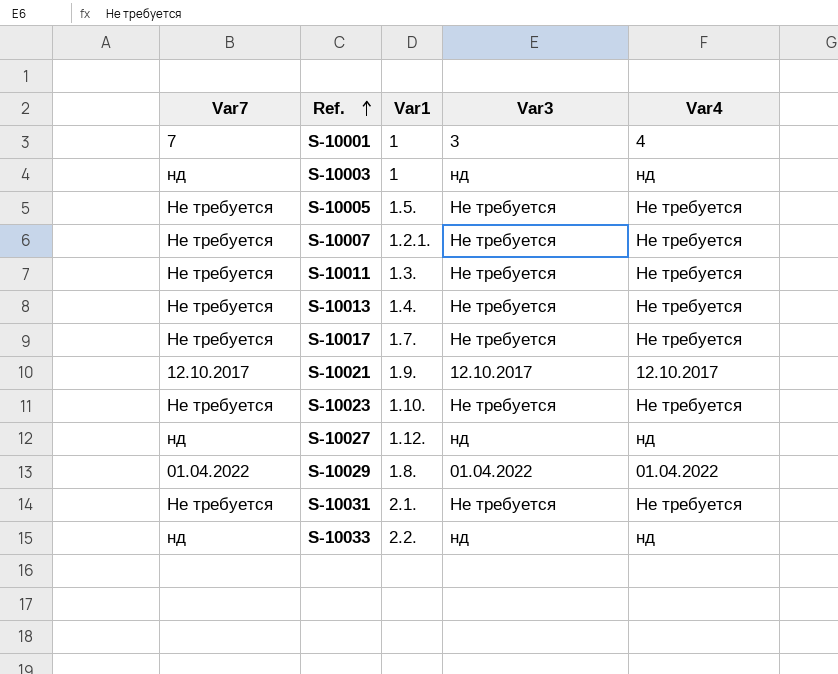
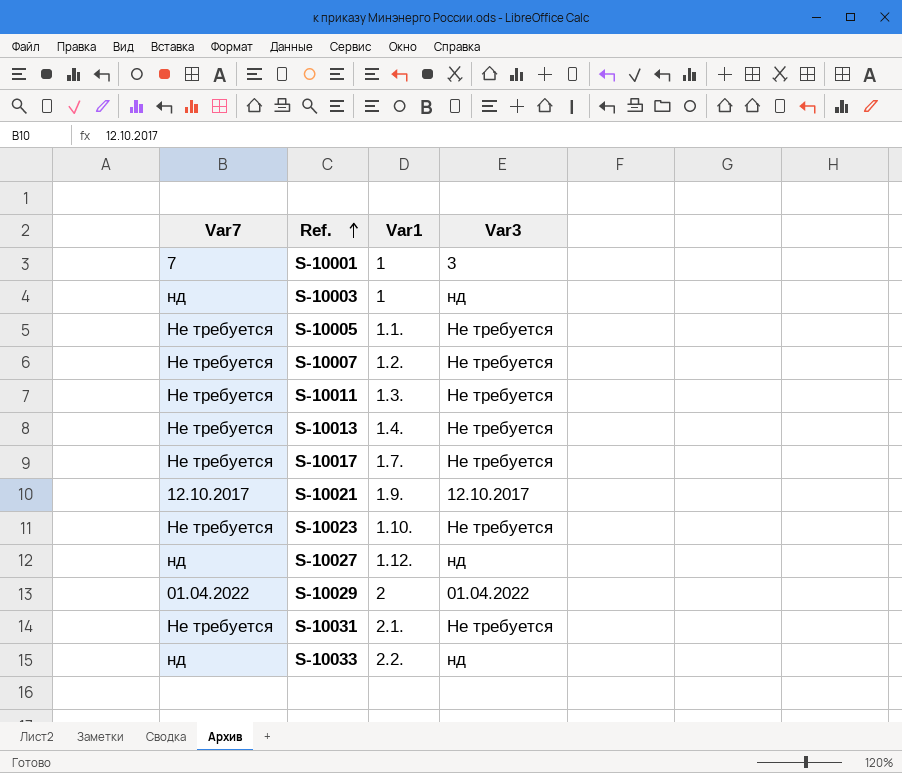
column Var4 | position: 5 -> none
S-10005 | Var1: 1.5. -> 1.1.
S-10007 | Var1: 1.2.1. -> 1.2.
S-10029 | Var1: 1.8. -> 2

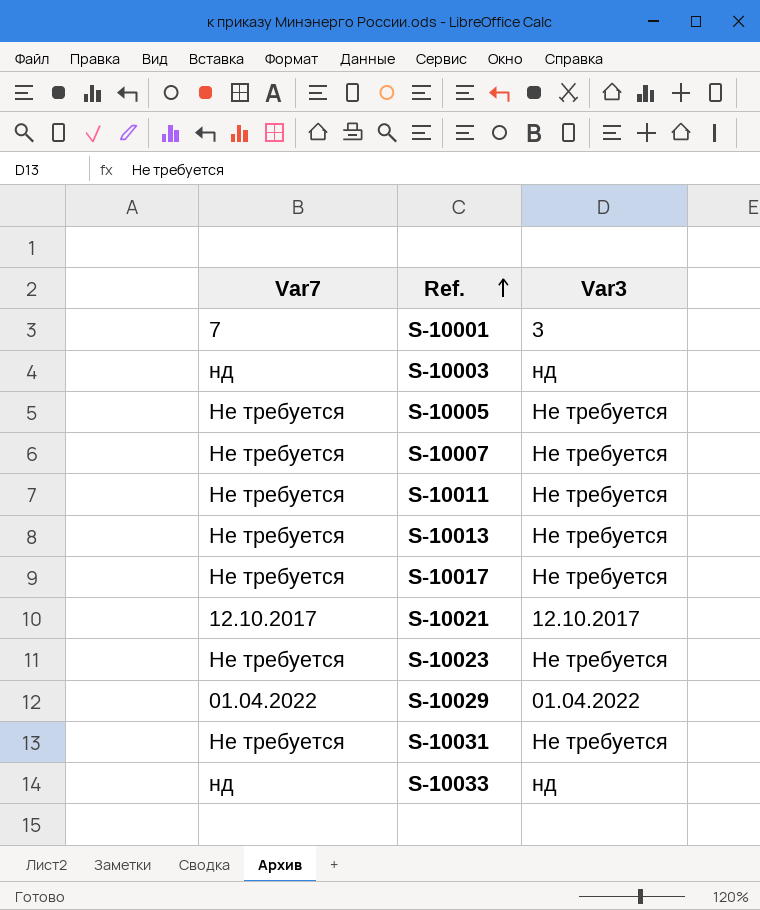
column Var1 | position: 3 -> none
row S-10027: нд | 1.12. | нд -> none

